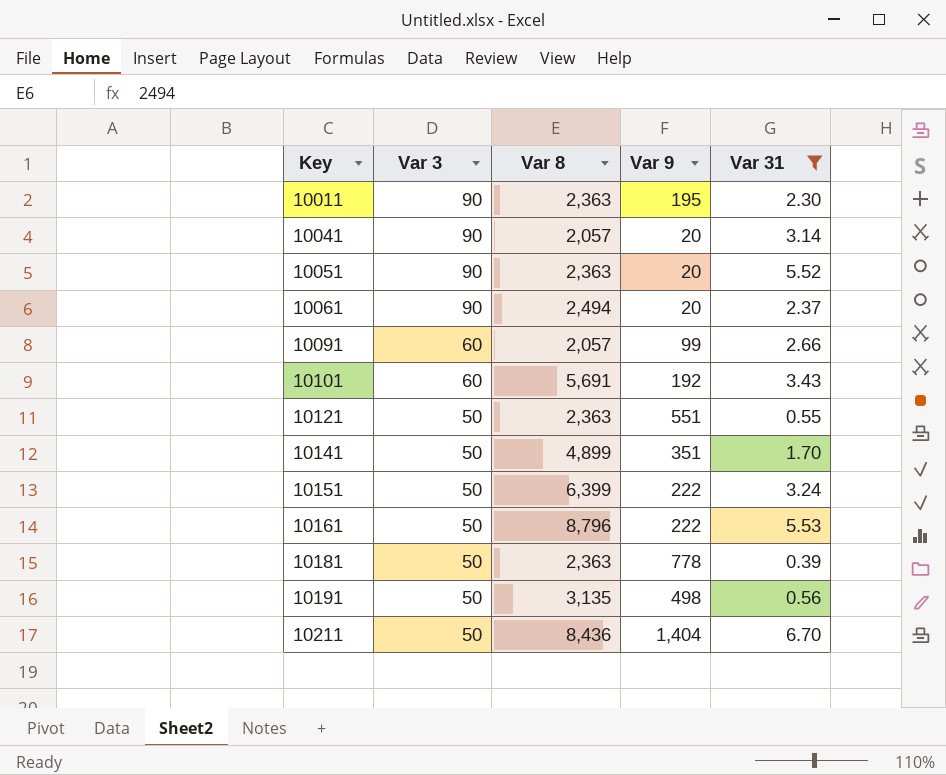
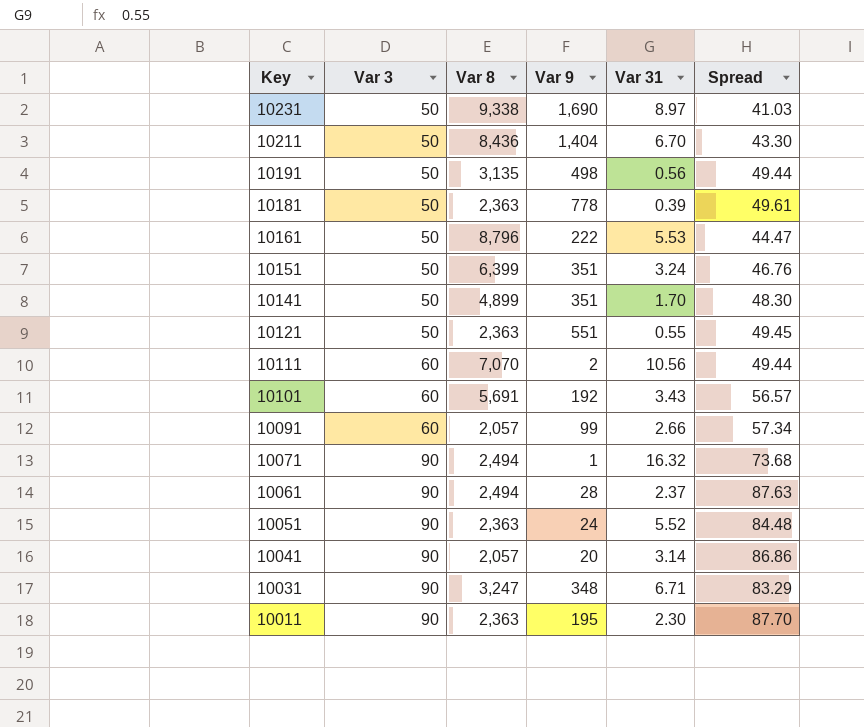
filter: Var 31 <= 6.70 -> none
row order: Key ascending -> Key descending
column Spread | formula: none -> [Var 3] - [Var 31]
10151 | Var 9: 222 -> 351
10061 | Var 9: 20 -> 28
10051 | Var 9: 20 -> 24

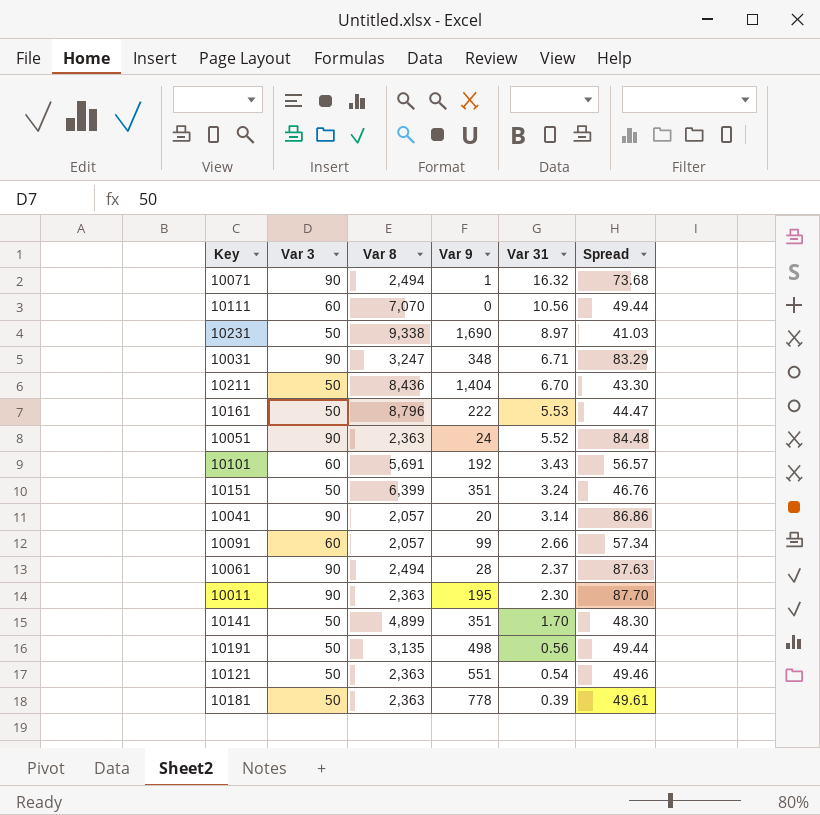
row order: Key descending -> Var 31 descending
10111 | Var 9: 2 -> 0
10121 | Var 31: 0.55 -> 0.54
10121 | Spread: 49.45 -> 49.46

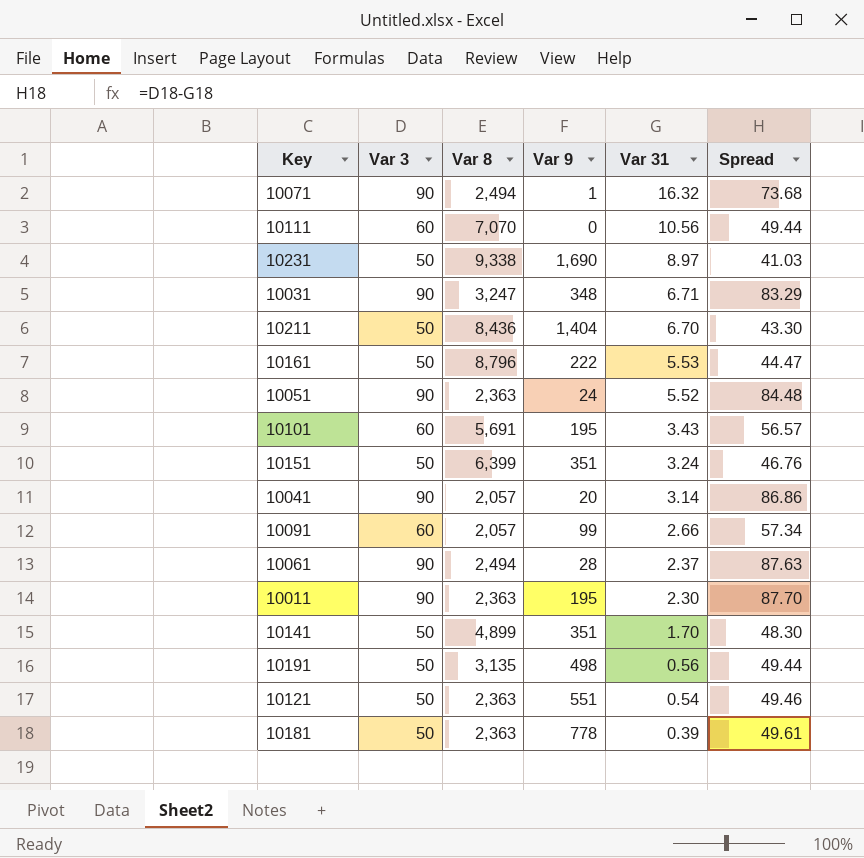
10101 | Var 9: 192 -> 195

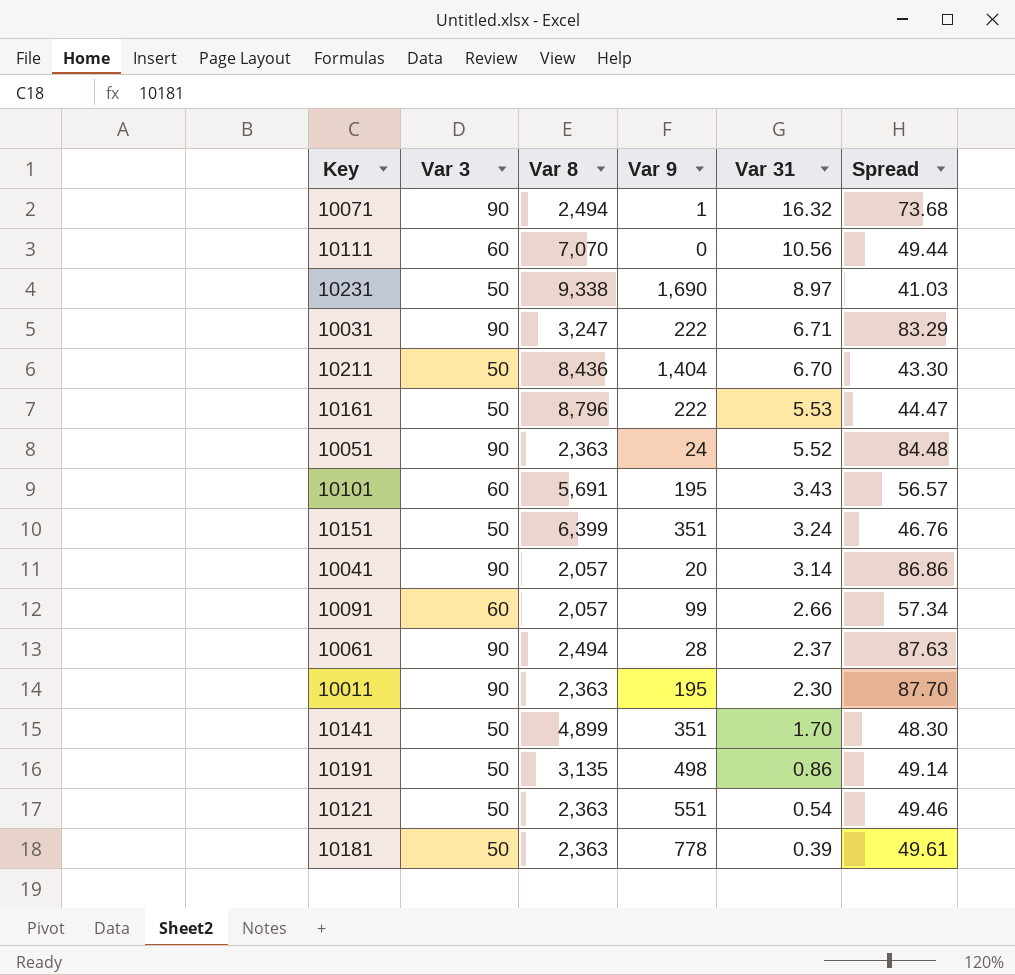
10031 | Var 9: 348 -> 222
10191 | Var 31: 0.56 -> 0.86
10191 | Spread: 49.44 -> 49.14

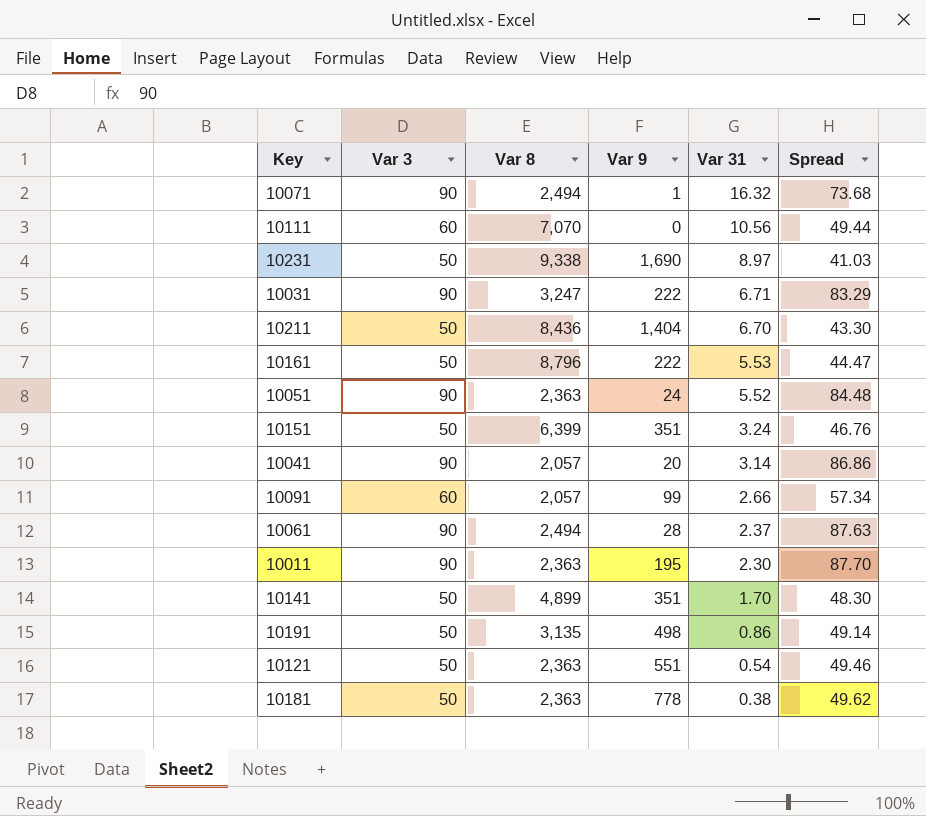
row 10101: 60 | 5,691 | 195 | 3.43 | 56.57 -> none
10181 | Var 31: 0.39 -> 0.38
10181 | Spread: 49.61 -> 49.62

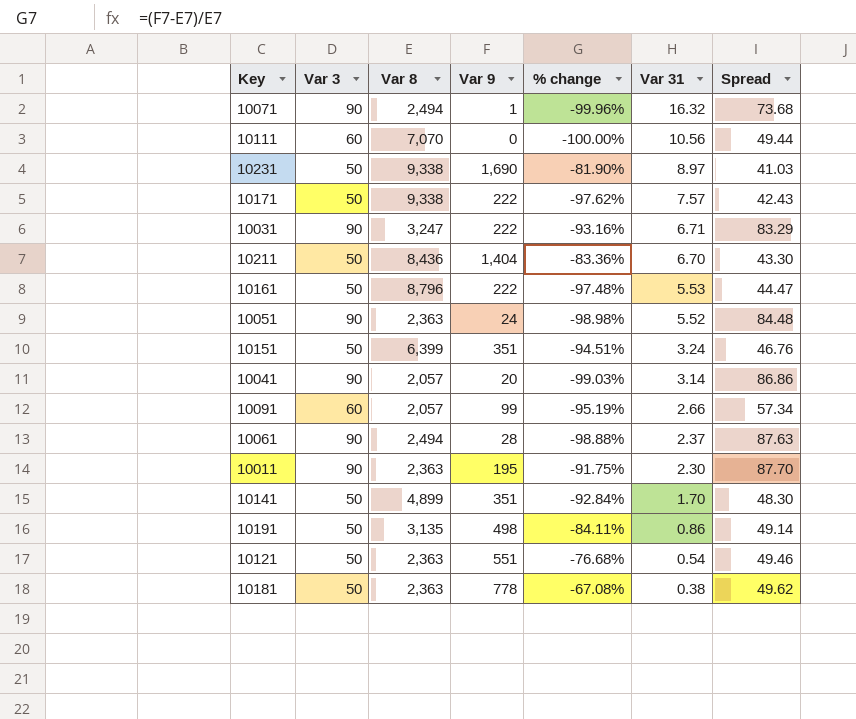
column % change | formula: none -> ([Var 9] - [Var 8]) / [Var 8]
row 10171: none -> 50 | 9,338 | 222 | -97.62% | 7.57 | 42.43

